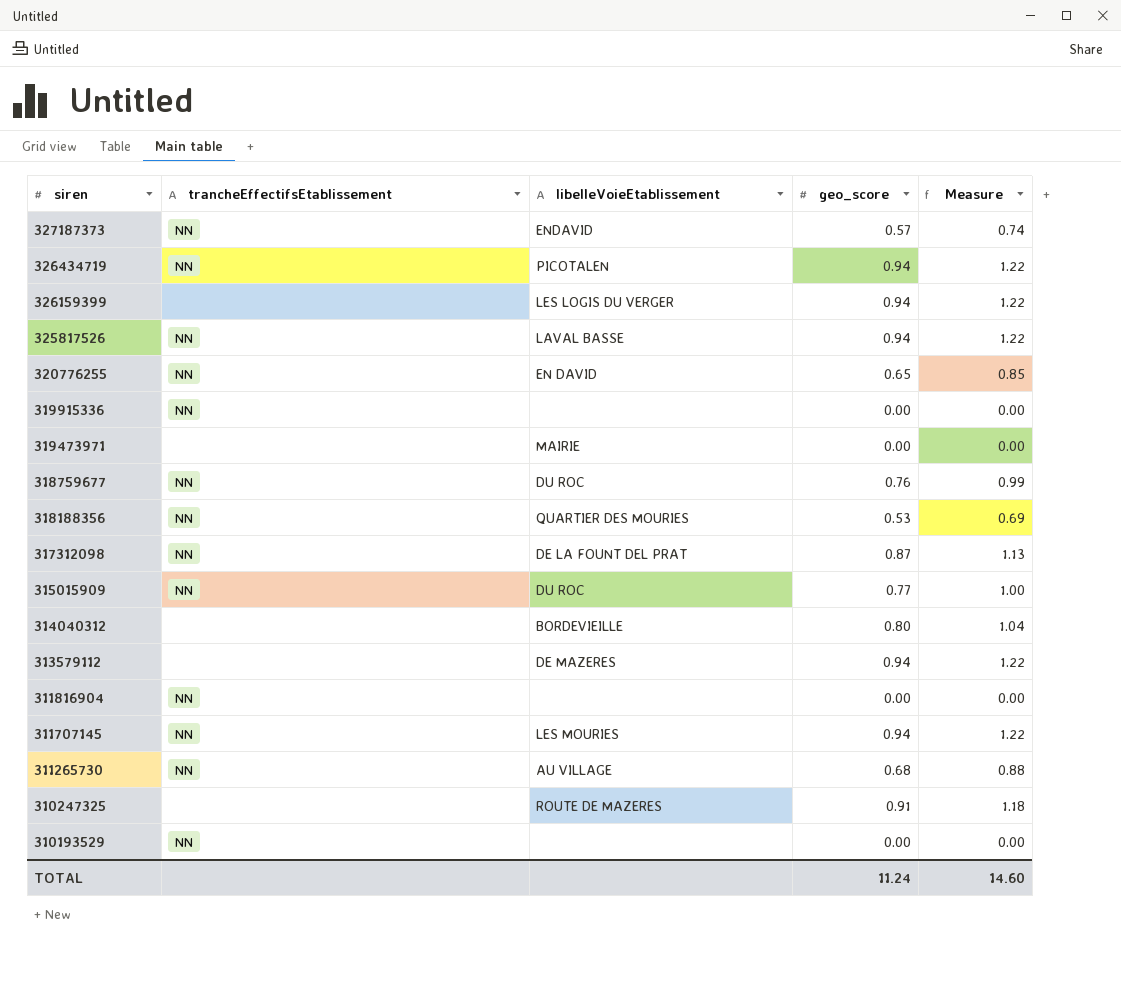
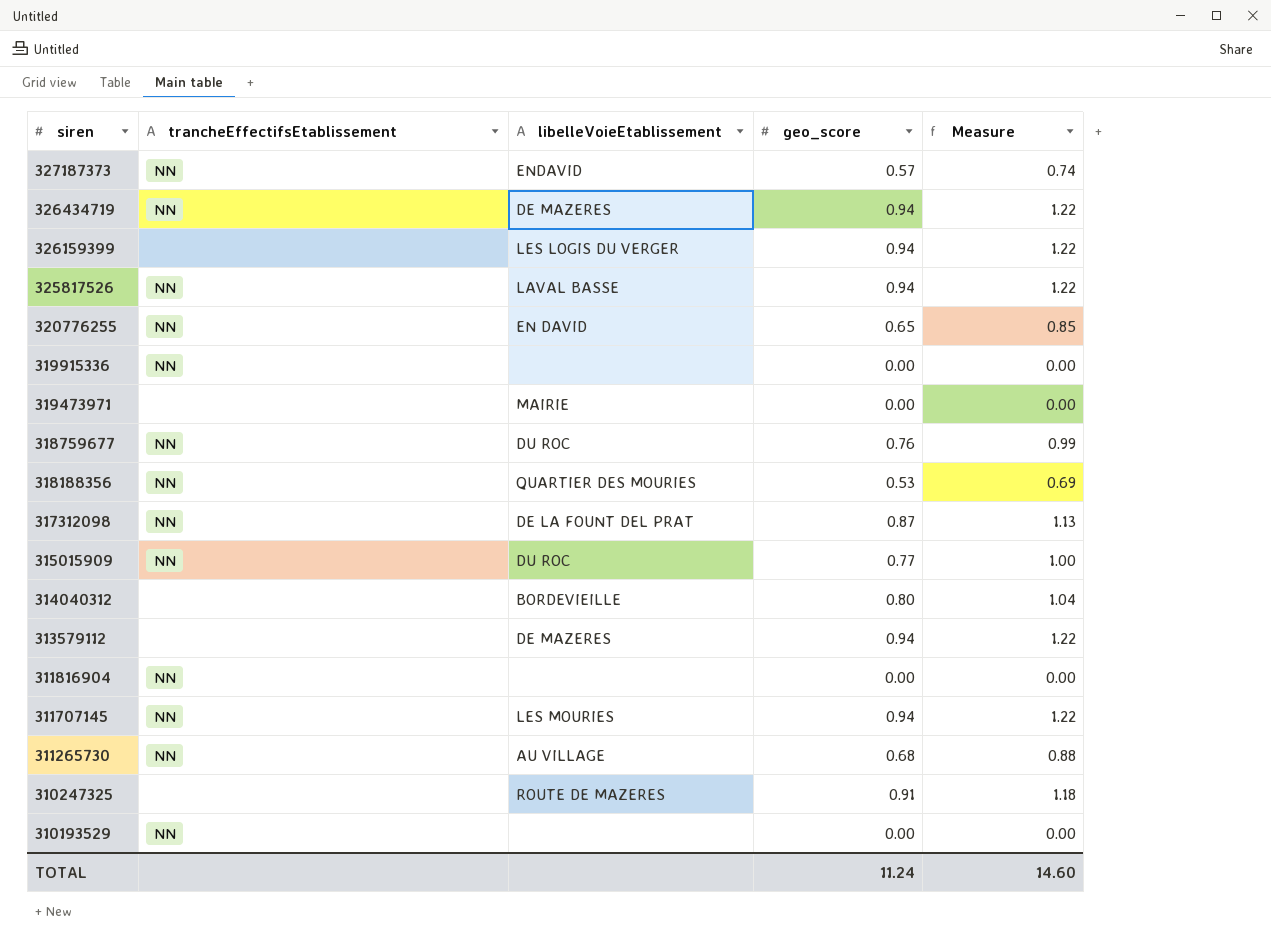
326434719 | libelleVoieEtablissement: PICOTALEN -> DE MAZERES

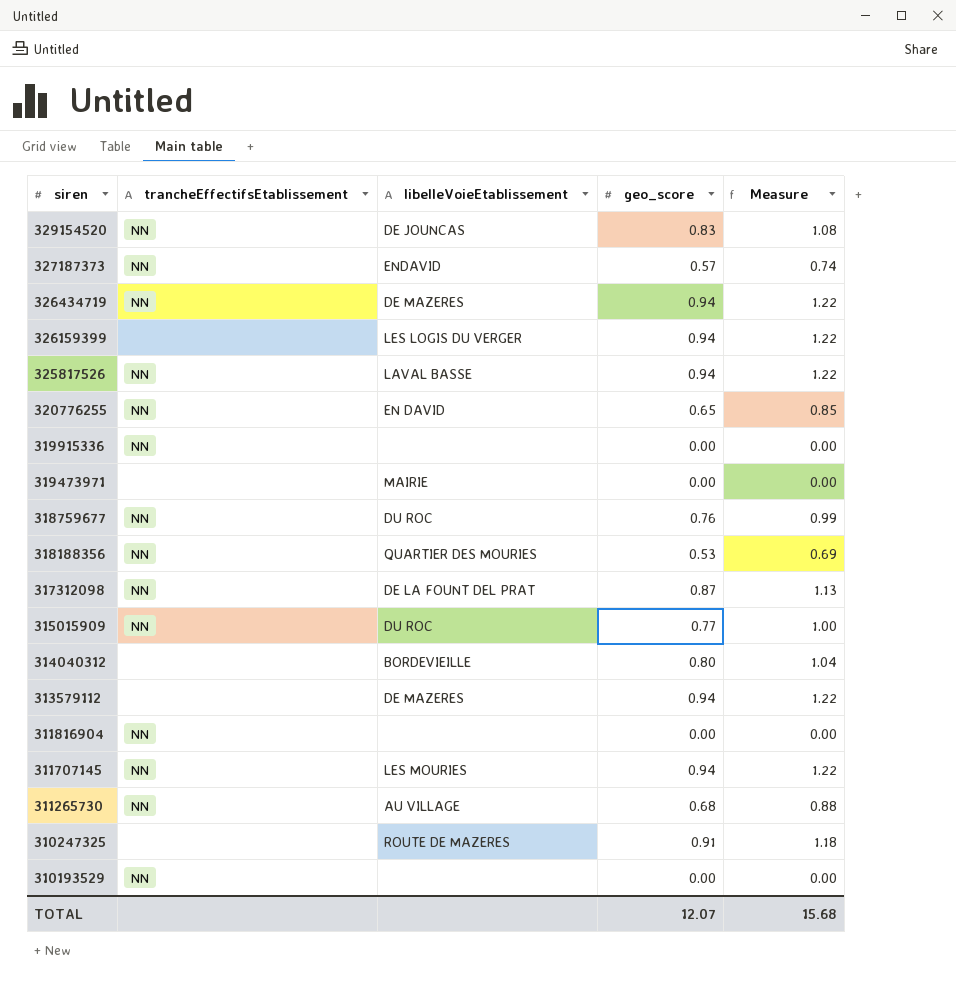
row 329154520: none -> NN | DE JOUNCAS | 0.83 | 1.08
TOTAL | geo_score: 11.24 -> 12.07
TOTAL | Measure: 14.60 -> 15.68

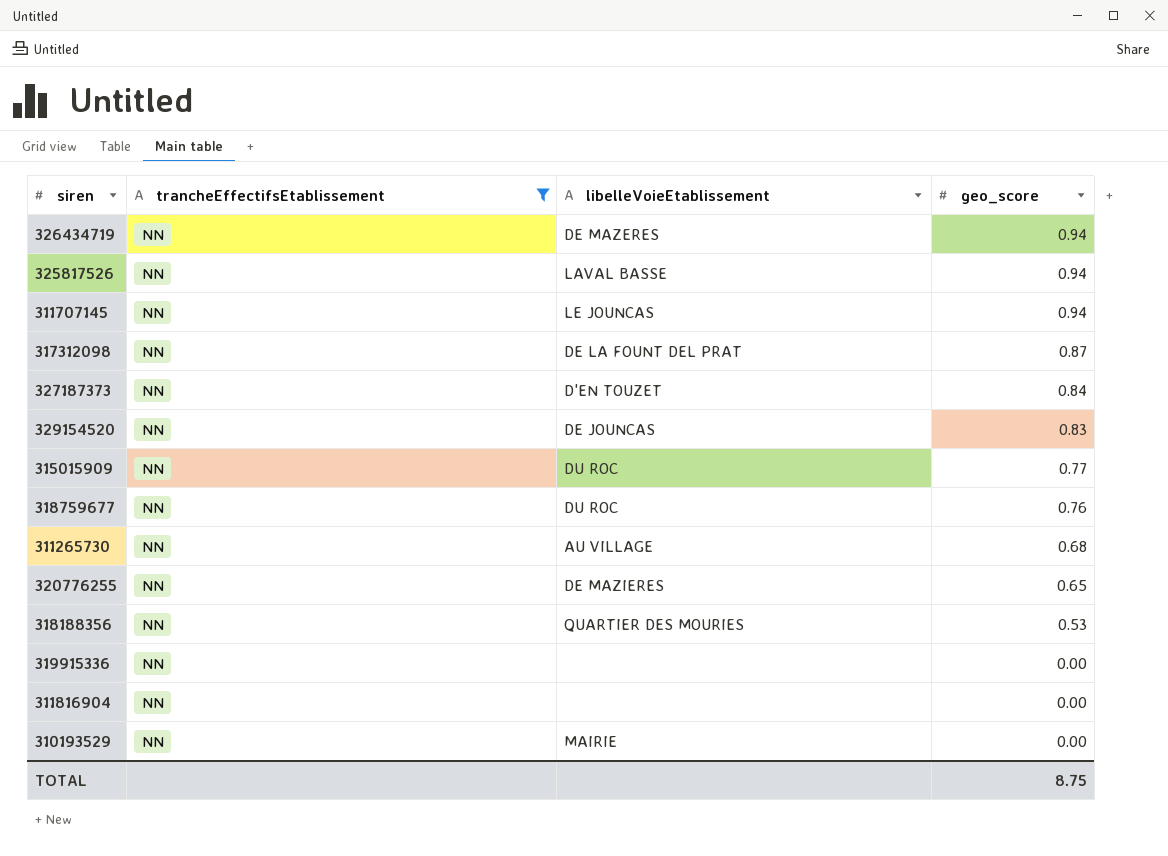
filter: none -> trancheEffectifsEtablissement = NN
row order: siren descending -> geo_score descending
column Measure | formula: [geo_score] * 1.3 -> none
311707145 | libelleVoieEtablissement: LES MOURIES -> LE JOUNCAS
327187373 | libelleVoieEtablissement: ENDAVID -> D'EN TOUZET
327187373 | geo_score: 0.57 -> 0.84
320776255 | libelleVoieEtablissement: EN DAVID -> DE MAZIERES
310193529 | libelleVoieEtablissement: none -> MAIRIE
TOTAL | geo_score: 12.07 -> 8.75

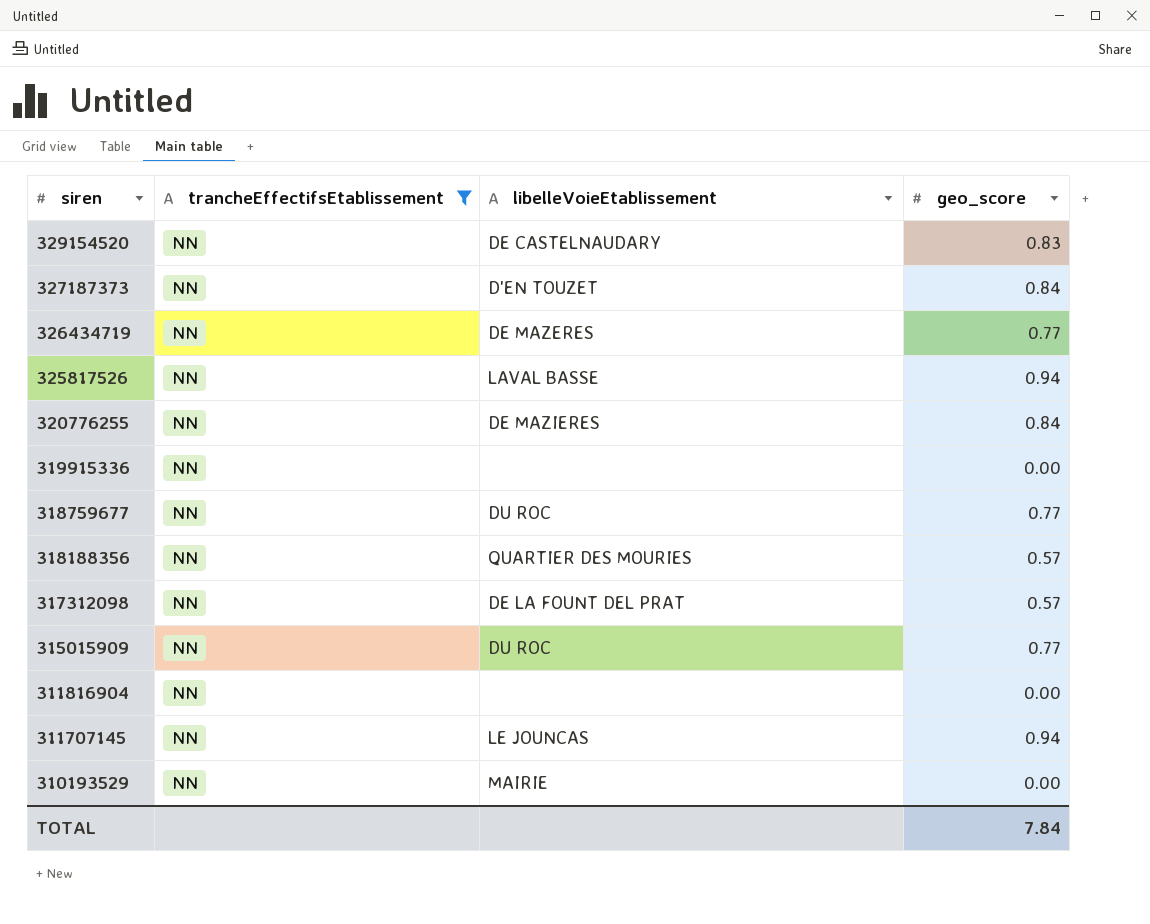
row order: geo_score descending -> siren descending
row 311265730: NN | AU VILLAGE | 0.68 -> none
329154520 | libelleVoieEtablissement: DE JOUNCAS -> DE CASTELNAUDARY
326434719 | geo_score: 0.94 -> 0.77
320776255 | geo_score: 0.65 -> 0.84
318759677 | geo_score: 0.76 -> 0.77
318188356 | geo_score: 0.53 -> 0.57
317312098 | geo_score: 0.87 -> 0.57
TOTAL | geo_score: 8.75 -> 7.84

